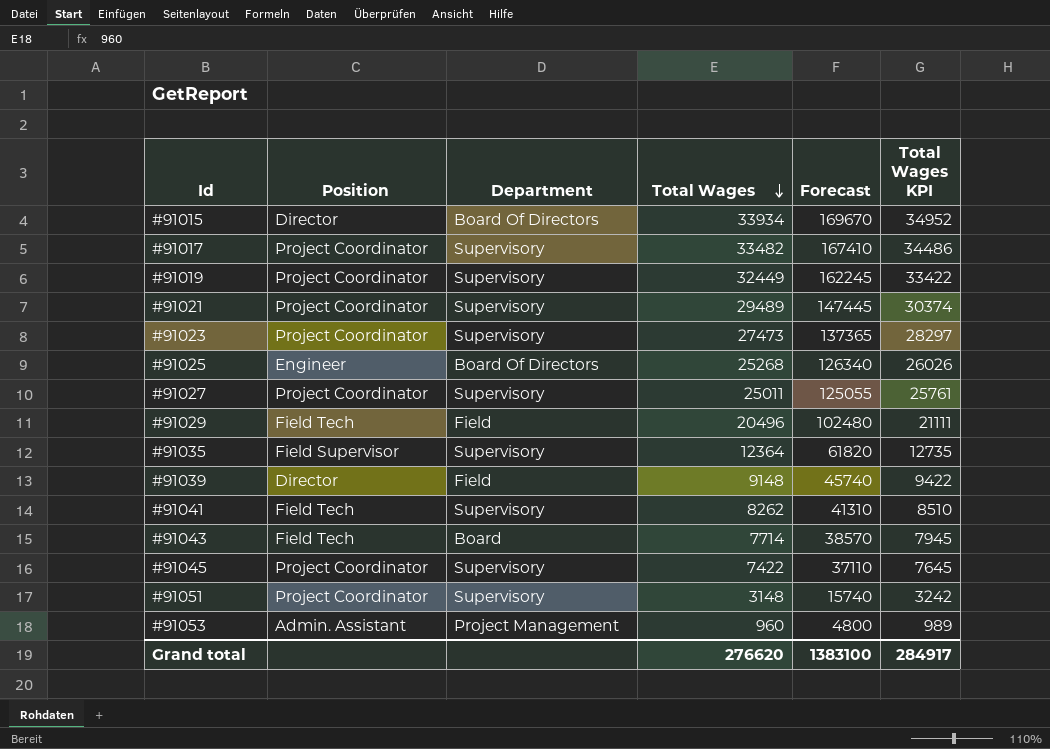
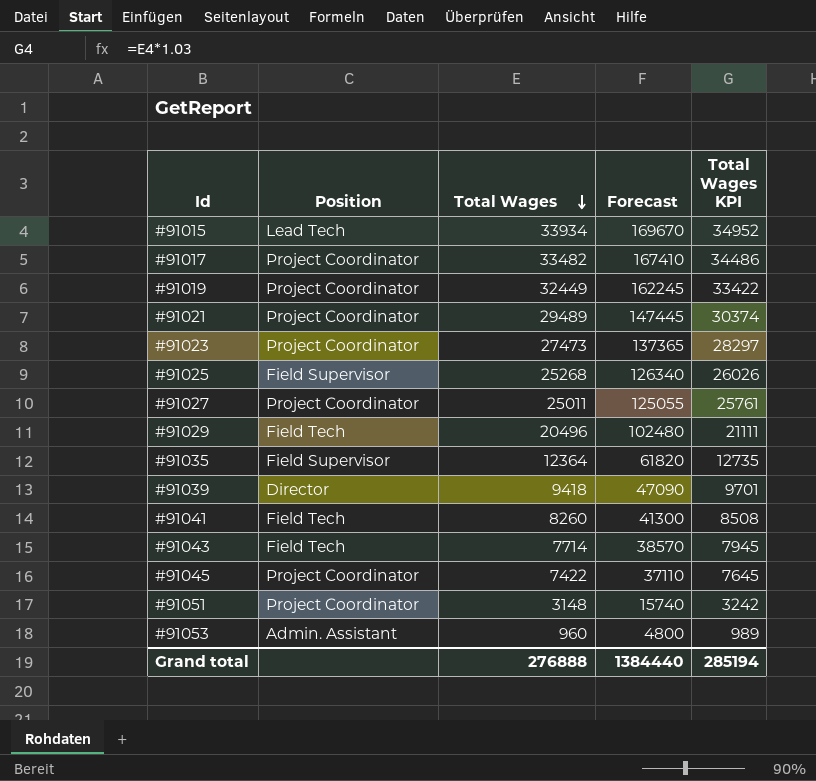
column Department | position: 3 -> none
#91015 | Position: Director -> Lead Tech
#91025 | Position: Engineer -> Field Supervisor
#91039 | Total Wages: 9148 -> 9418
#91039 | Forecast: 45740 -> 47090
#91039 | Total Wages KPI: 9422 -> 9701
#91041 | Total Wages: 8262 -> 8260
#91041 | Forecast: 41310 -> 41300
#91041 | Total Wages KPI: 8510 -> 8508
Grand total | Total Wages: 276620 -> 276888
Grand total | Forecast: 1383100 -> 1384440
Grand total | Total Wages KPI: 284917 -> 285194

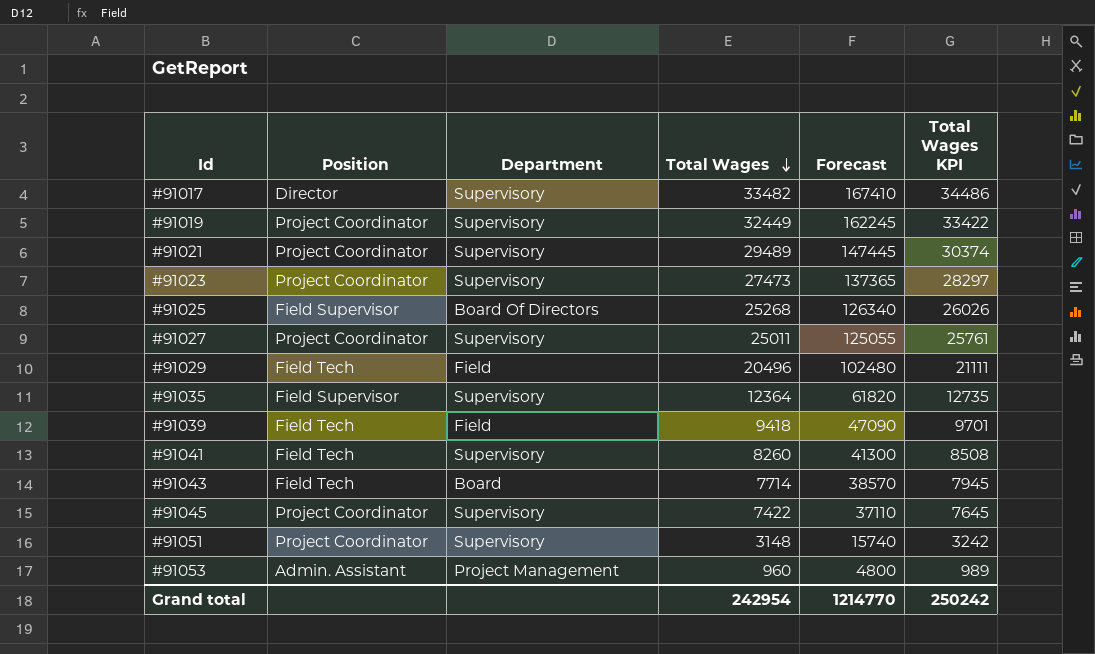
column Department | position: none -> 3
row #91015: Lead Tech | 33934 | 169670 | 34952 -> none
#91017 | Position: Project Coordinator -> Director
#91039 | Position: Director -> Field Tech
Grand total | Total Wages: 276888 -> 242954
Grand total | Forecast: 1384440 -> 1214770
Grand total | Total Wages KPI: 285194 -> 250242

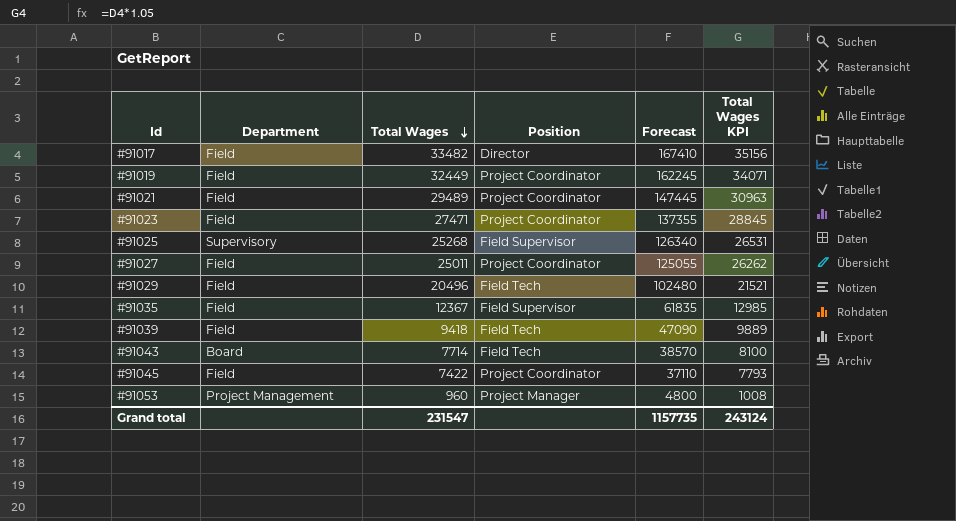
column Position | position: 2 -> 4
column Total Wages KPI | formula: [Total Wages] * 1.03 -> [Total Wages] * 1.05
row #91041: Field Tech | Supervisory | 8260 | 41300 | 8508 -> none
row #91051: Project Coordinator | Supervisory | 3148 | 15740 | 3242 -> none
#91017 | Department: Supervisory -> Field
#91019 | Department: Supervisory -> Field
#91021 | Department: Supervisory -> Field
#91023 | Department: Supervisory -> Field
#91023 | Total Wages: 27473 -> 27471
#91023 | Forecast: 137365 -> 137355
#91025 | Department: Board Of Directors -> Supervisory
#91027 | Department: Supervisory -> Field
#91035 | Department: Supervisory -> Field
#91035 | Total Wages: 12364 -> 12367
#91035 | Forecast: 61820 -> 61835
#91045 | Department: Supervisory -> Field
#91053 | Position: Admin. Assistant -> Project Manager
Grand total | Total Wages: 242954 -> 231547
Grand total | Forecast: 1214770 -> 1157735
Grand total | Total Wages KPI: 250242 -> 243124

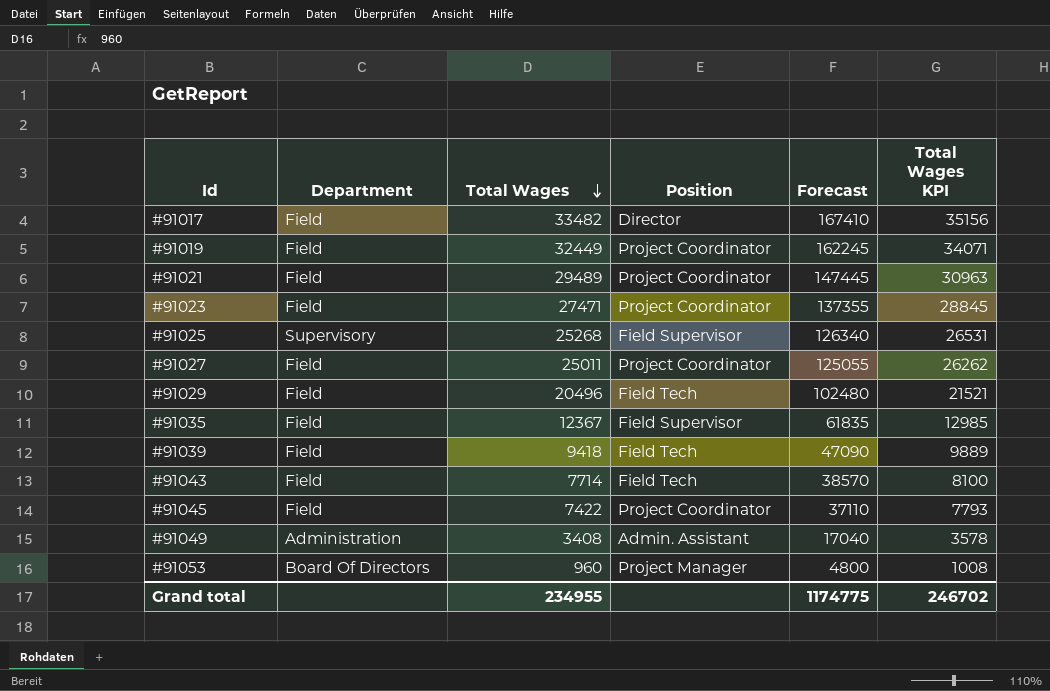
#91043 | Department: Board -> Field
row #91049: none -> Administration | 3408 | Admin. Assistant | 17040 | 3578
#91053 | Department: Project Management -> Board Of Directors
Grand total | Total Wages: 231547 -> 234955
Grand total | Forecast: 1157735 -> 1174775
Grand total | Total Wages KPI: 243124 -> 246702

